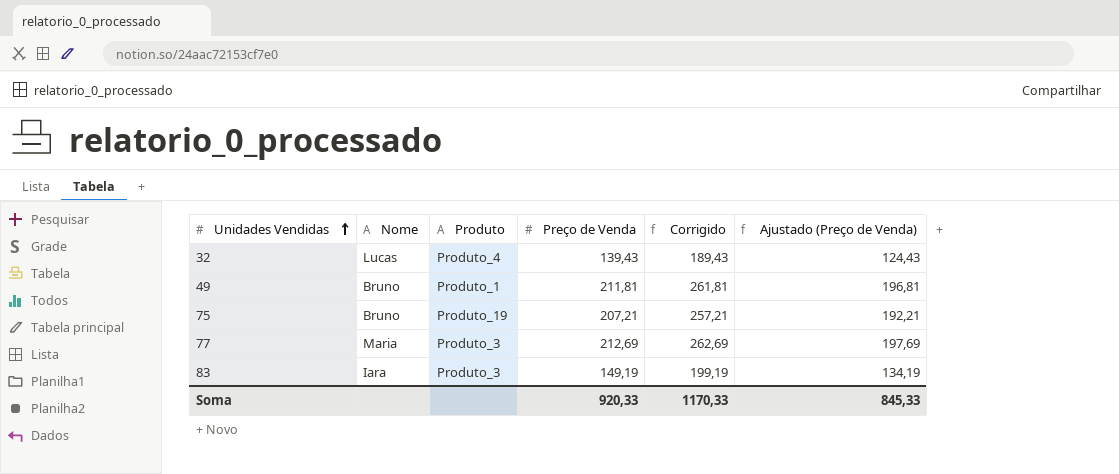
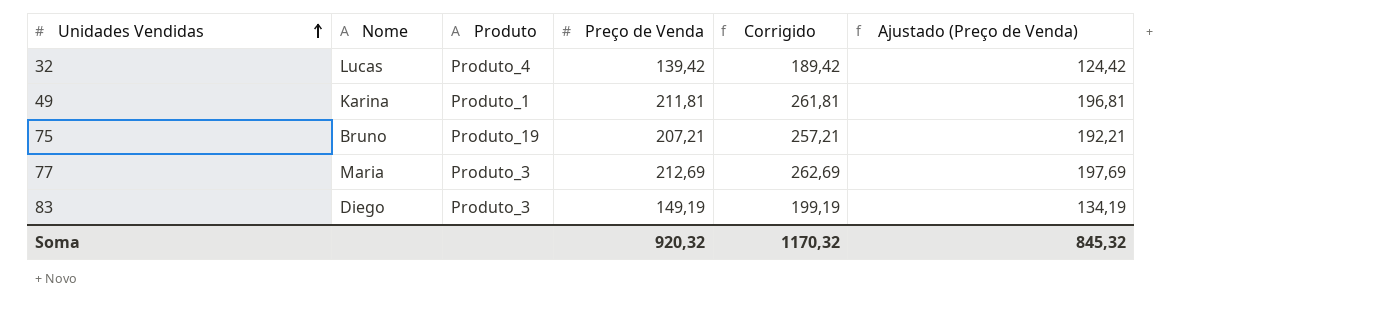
32 | Preço de Venda: 139,43 -> 139,42
32 | Corrigido: 189,43 -> 189,42
32 | Ajustado (Preço de Venda): 124,43 -> 124,42
49 | Nome: Bruno -> Karina
83 | Nome: Iara -> Diego
Soma | Preço de Venda: 920,33 -> 920,32
Soma | Corrigido: 1170,33 -> 1170,32
Soma | Ajustado (Preço de Venda): 845,33 -> 845,32

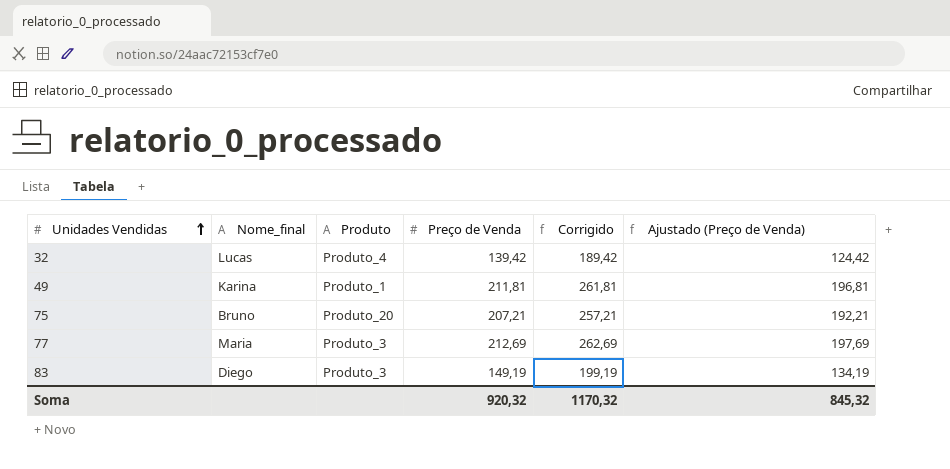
column name: Nome -> Nome_final
75 | Produto: Produto_19 -> Produto_20

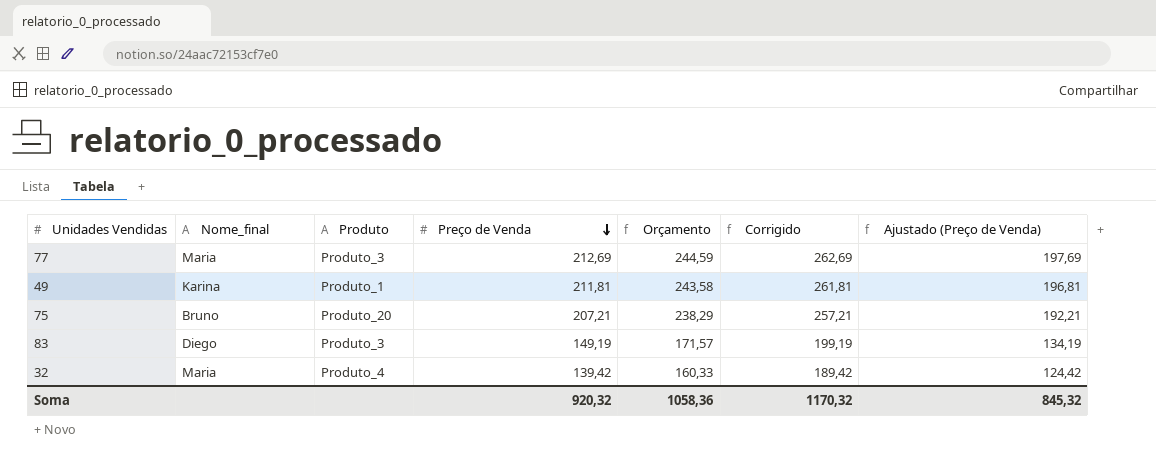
row order: Unidades Vendidas ascending -> Preço de Venda descending
column Orçamento | formula: none -> [Preço de Venda] * 1,15
32 | Nome_final: Lucas -> Maria

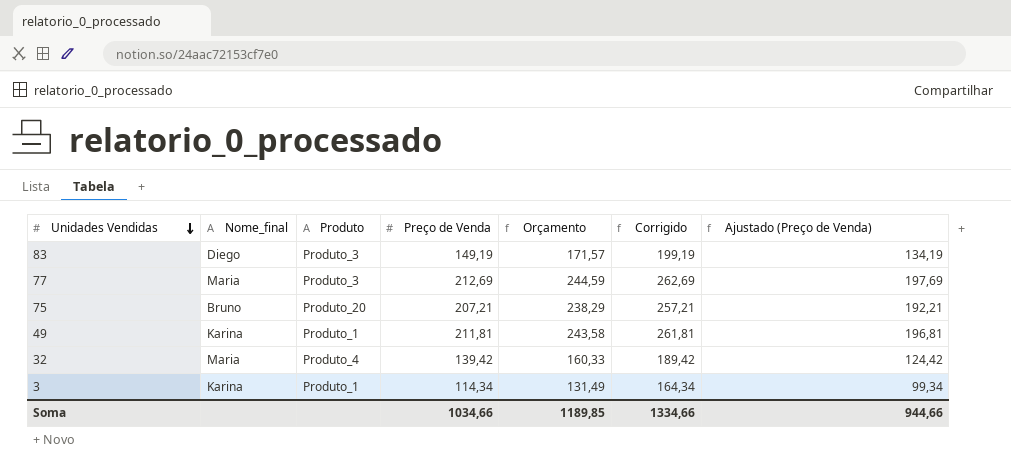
row order: Preço de Venda descending -> Unidades Vendidas descending
row 3: none -> Karina | Produto_1 | 114,34 | 131,49 | 164,34 | 99,34
Soma | Preço de Venda: 920,32 -> 1034,66
Soma | Orçamento: 1058,36 -> 1189,85
Soma | Corrigido: 1170,32 -> 1334,66
Soma | Ajustado (Preço de Venda): 845,32 -> 944,66

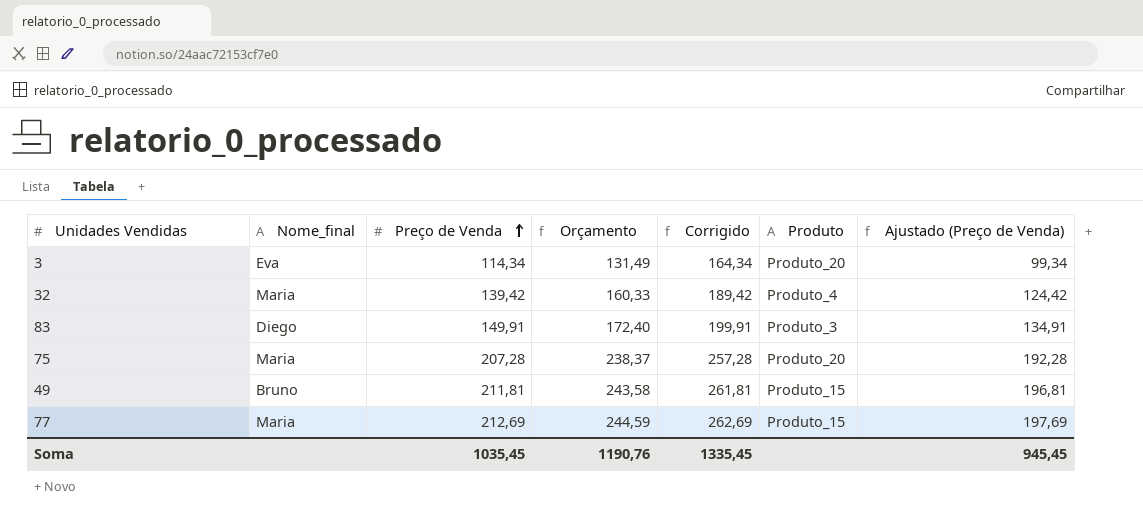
row order: Unidades Vendidas descending -> Preço de Venda ascending
column Produto | position: 3 -> 6
3 | Nome_final: Karina -> Eva
3 | Produto: Produto_1 -> Produto_20
83 | Preço de Venda: 149,19 -> 149,91
83 | Orçamento: 171,57 -> 172,40
83 | Corrigido: 199,19 -> 199,91
83 | Ajustado (Preço de Venda): 134,19 -> 134,91
75 | Nome_final: Bruno -> Maria
75 | Preço de Venda: 207,21 -> 207,28
75 | Orçamento: 238,29 -> 238,37
75 | Corrigido: 257,21 -> 257,28
75 | Ajustado (Preço de Venda): 192,21 -> 192,28
49 | Nome_final: Karina -> Bruno
49 | Produto: Produto_1 -> Produto_15
77 | Produto: Produto_3 -> Produto_15
Soma | Preço de Venda: 1034,66 -> 1035,45
Soma | Orçamento: 1189,85 -> 1190,76
Soma | Corrigido: 1334,66 -> 1335,45
Soma | Ajustado (Preço de Venda): 944,66 -> 945,45

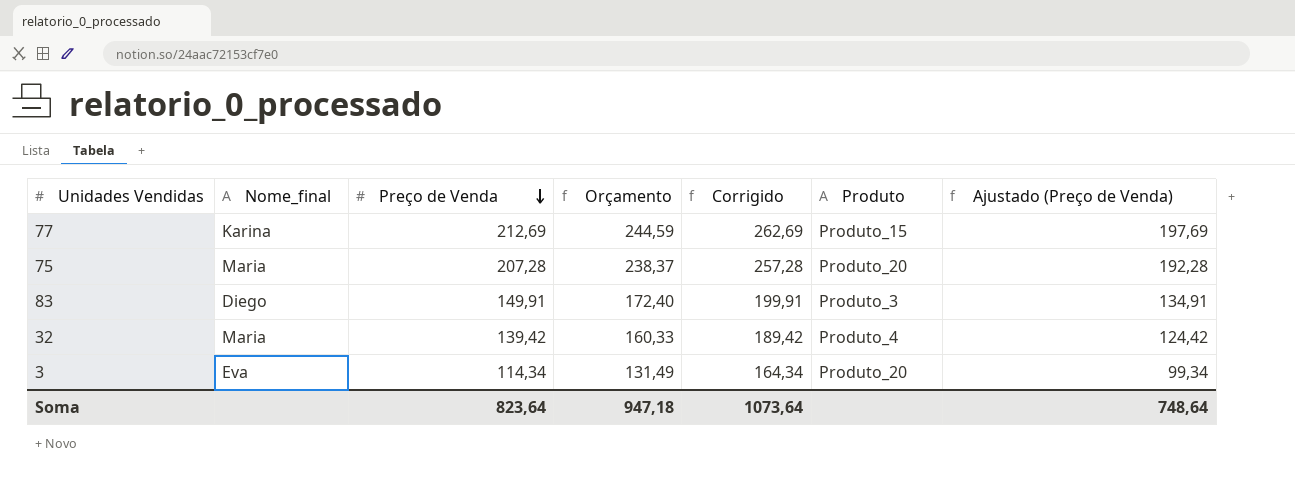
row order: Preço de Venda ascending -> Preço de Venda descending
row 49: Bruno | 211,81 | 243,58 | 261,81 | Produto_15 | 196,81 -> none
77 | Nome_final: Maria -> Karina
Soma | Preço de Venda: 1035,45 -> 823,64
Soma | Orçamento: 1190,76 -> 947,18
Soma | Corrigido: 1335,45 -> 1073,64
Soma | Ajustado (Preço de Venda): 945,45 -> 748,64

